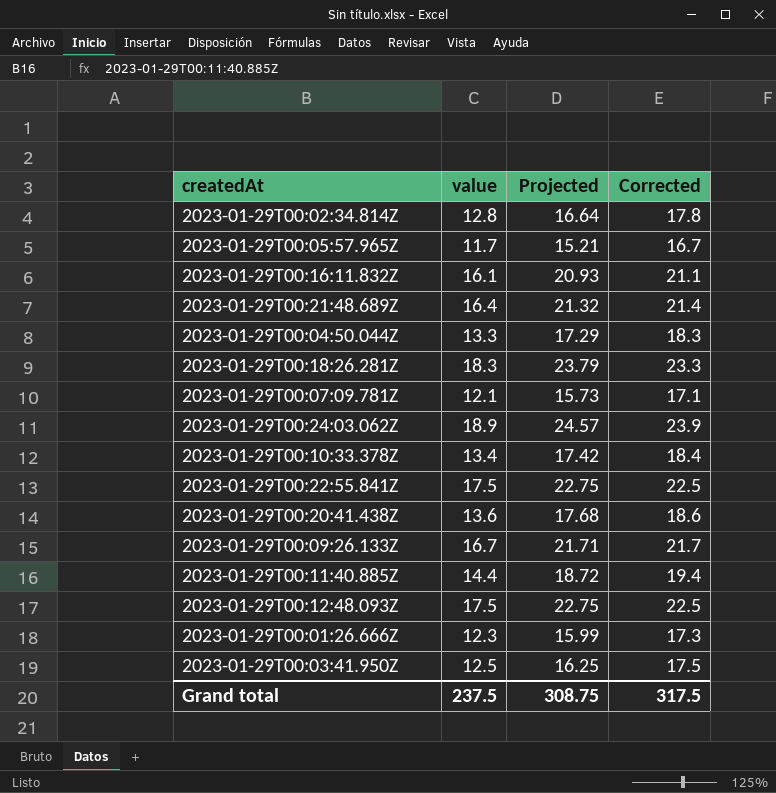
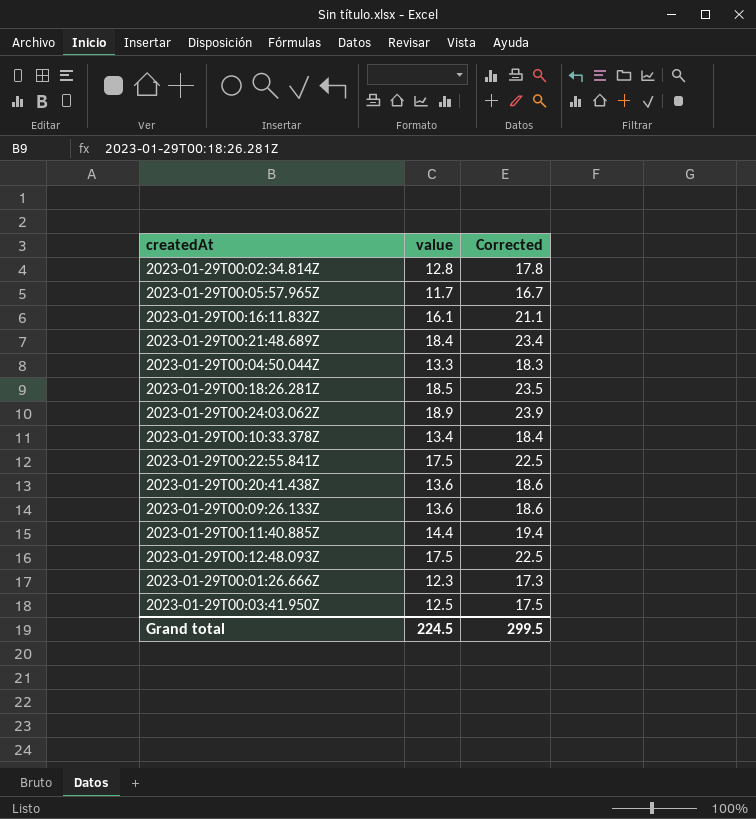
column Projected | formula: [value] * 1.3 -> none
row 2023-01-29T00:07:09.781Z: 12.1 | 15.73 | 17.1 -> none
2023-01-29T00:21:48.689Z | value: 16.4 -> 18.4
2023-01-29T00:21:48.689Z | Corrected: 21.4 -> 23.4
2023-01-29T00:18:26.281Z | value: 18.3 -> 18.5
2023-01-29T00:18:26.281Z | Corrected: 23.3 -> 23.5
2023-01-29T00:09:26.133Z | value: 16.7 -> 13.6
2023-01-29T00:09:26.133Z | Corrected: 21.7 -> 18.6
Grand total | value: 237.5 -> 224.5
Grand total | Corrected: 317.5 -> 299.5

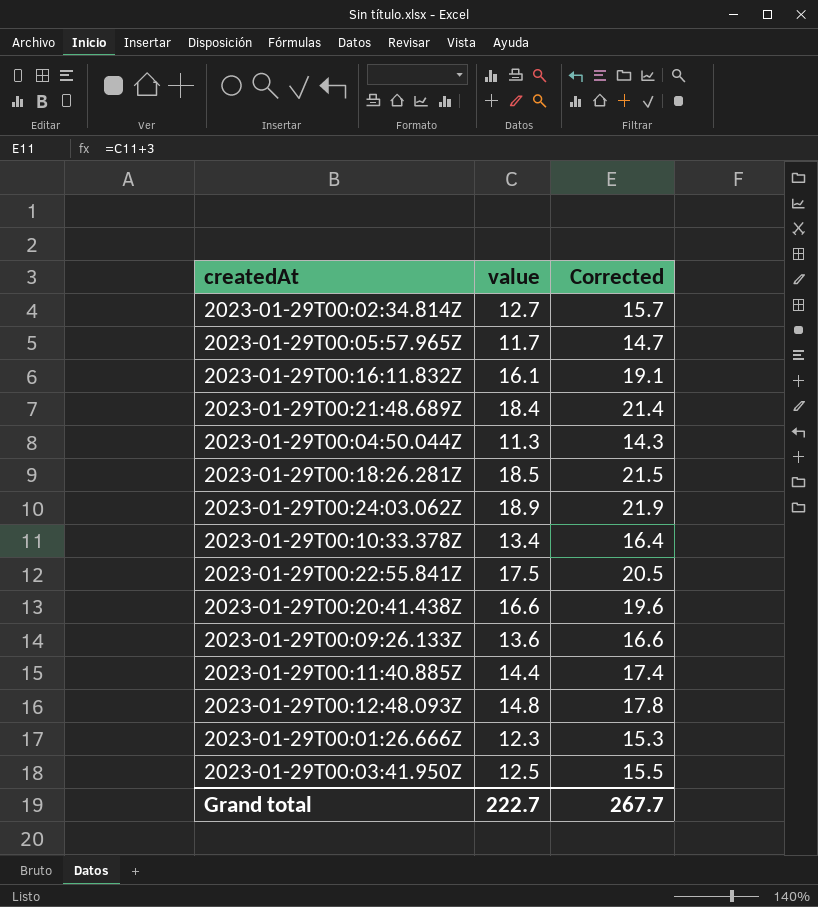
column Corrected | formula: [value] + 5 -> [value] + 3
2023-01-29T00:02:34.814Z | value: 12.8 -> 12.7
2023-01-29T00:04:50.044Z | value: 13.3 -> 11.3
2023-01-29T00:20:41.438Z | value: 13.6 -> 16.6
2023-01-29T00:12:48.093Z | value: 17.5 -> 14.8
Grand total | value: 224.5 -> 222.7
Grand total | Corrected: 299.5 -> 267.7

